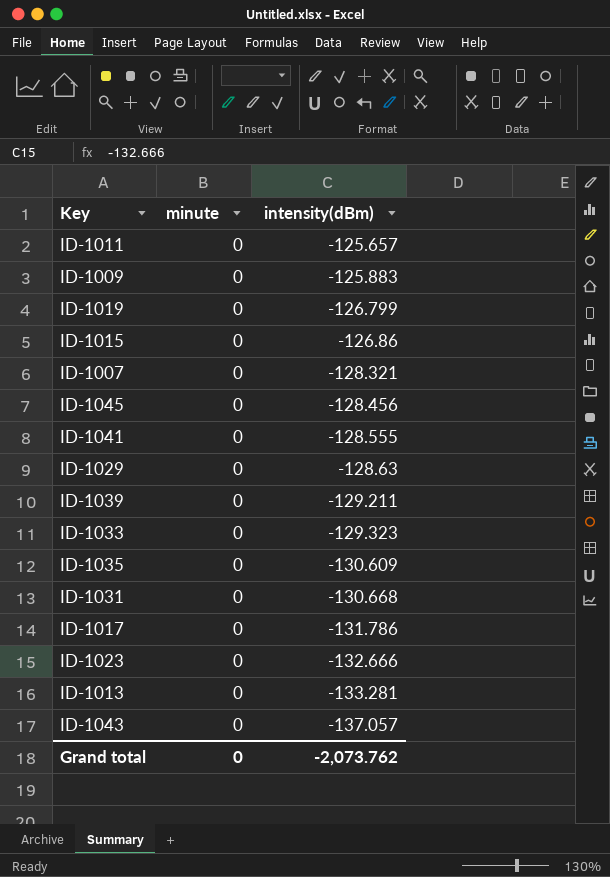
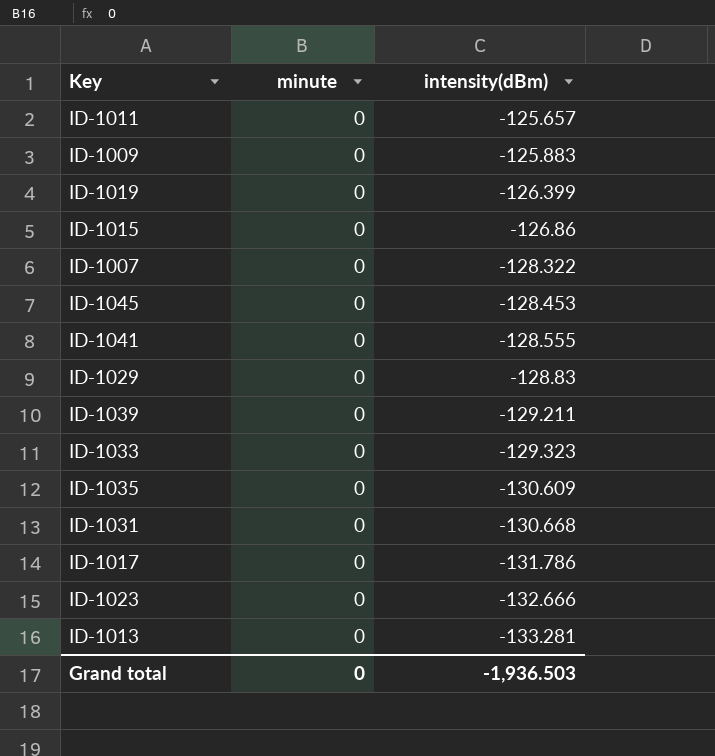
row ID-1043: 0 | -137.057 -> none
ID-1019 | intensity(dBm): -126.799 -> -126.399
ID-1007 | intensity(dBm): -128.321 -> -128.322
ID-1045 | intensity(dBm): -128.456 -> -128.453
ID-1029 | intensity(dBm): -128.63 -> -128.83
Grand total | intensity(dBm): -2,073.762 -> -1,936.503

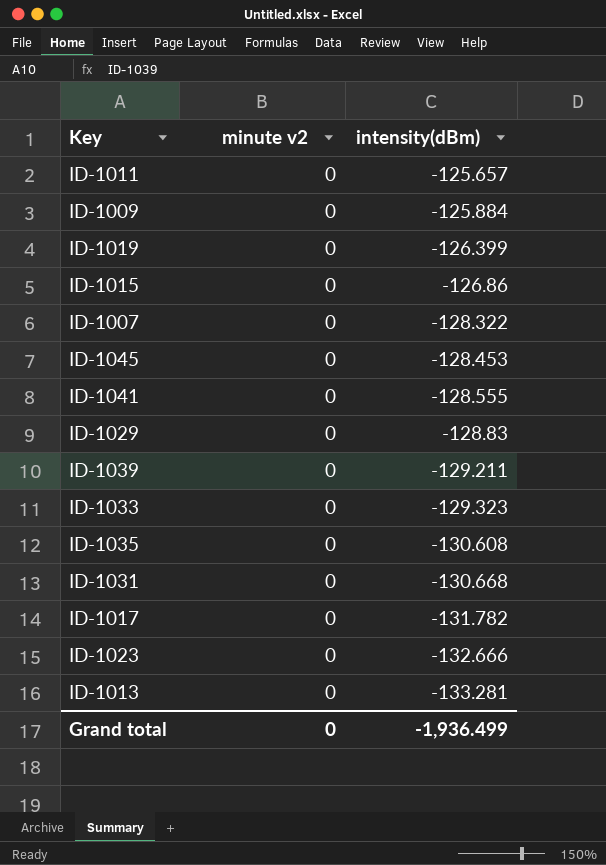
column name: minute -> minute v2
ID-1009 | intensity(dBm): -125.883 -> -125.884
ID-1035 | intensity(dBm): -130.609 -> -130.608
ID-1017 | intensity(dBm): -131.786 -> -131.782
Grand total | intensity(dBm): -1,936.503 -> -1,936.499

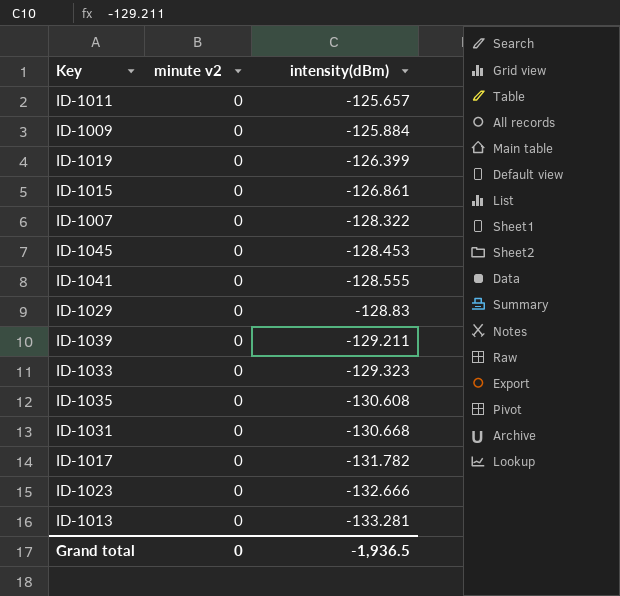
ID-1015 | intensity(dBm): -126.86 -> -126.861
Grand total | intensity(dBm): -1,936.499 -> -1,936.5

